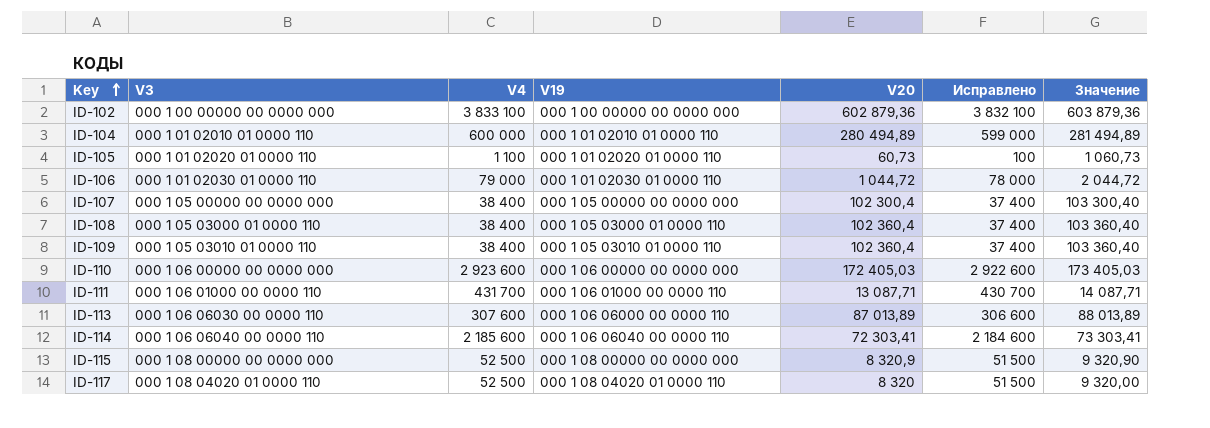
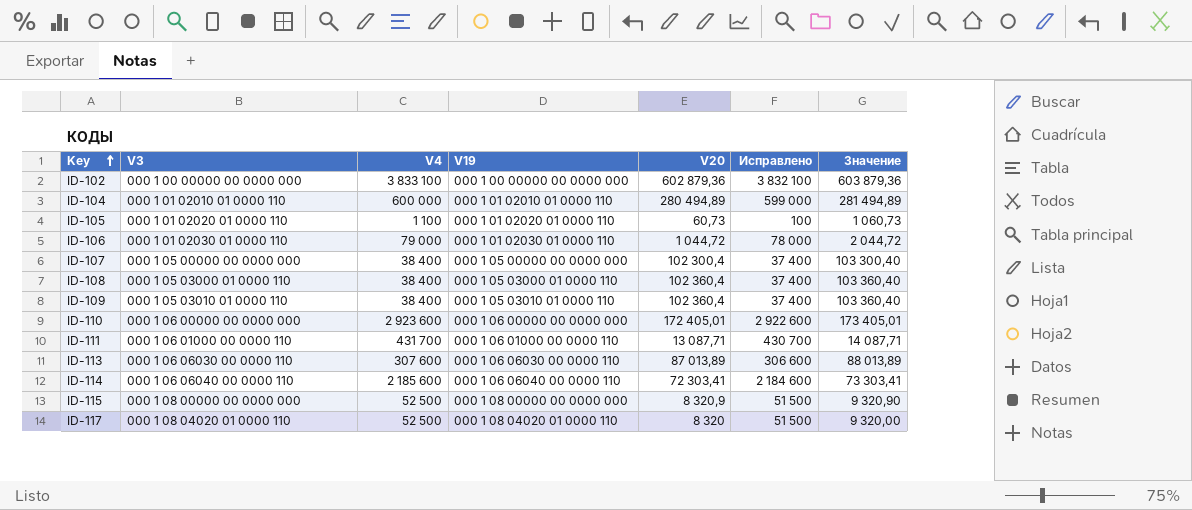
ID-110 | V20: 172 405,03 -> 172 405,01
ID-110 | Значение: 173 405,03 -> 173 405,01
ID-113 | V19: 000 1 06 06000 00 0000 110 -> 000 1 06 06030 00 0000 110

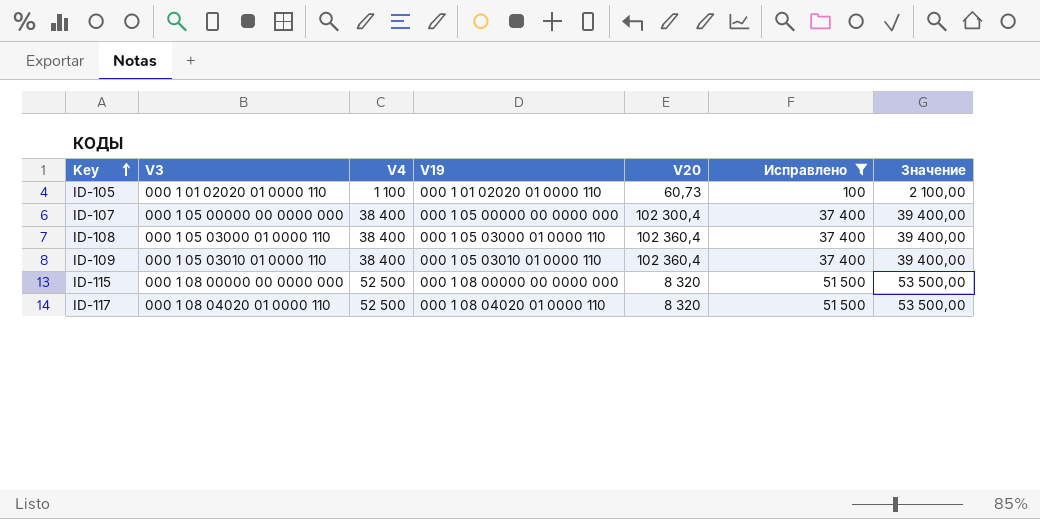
filter: none -> Исправлено <= 51 500
column Значение | formula: [V20] + 1000 -> [V4] + 1000
ID-115 | V20: 8 320,9 -> 8 320

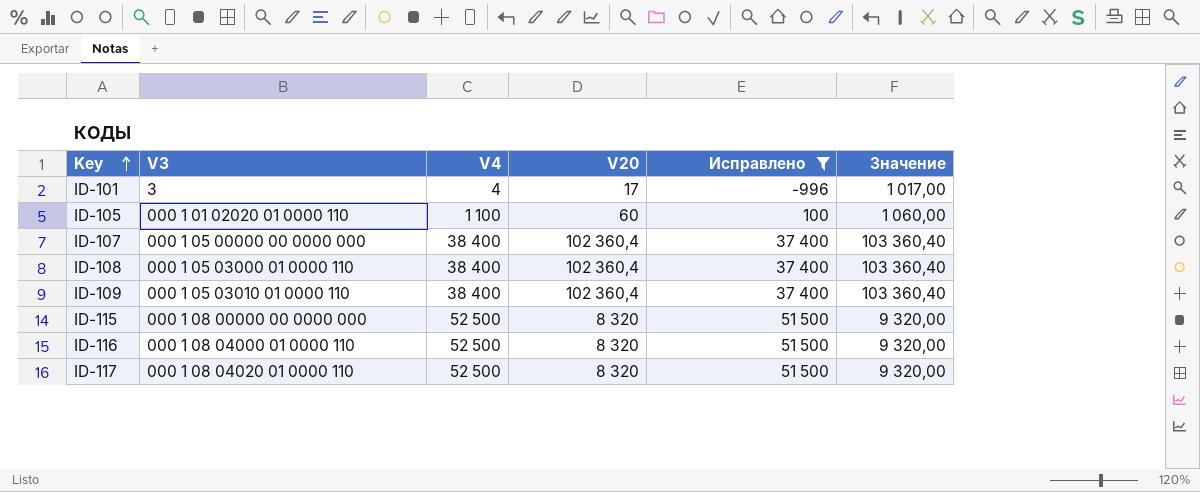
column V19 | position: 4 -> none
column Значение | formula: [V4] + 1000 -> [V20] + 1000
row ID-101: none -> 3 | 4 | 17 | -996 | 1 017,00
ID-105 | V20: 60,73 -> 60
ID-107 | V20: 102 300,4 -> 102 360,4
row ID-116: none -> 000 1 08 04000 01 0000 110 | 52 500 | 8 320 | 51 500 | 9 320,00

